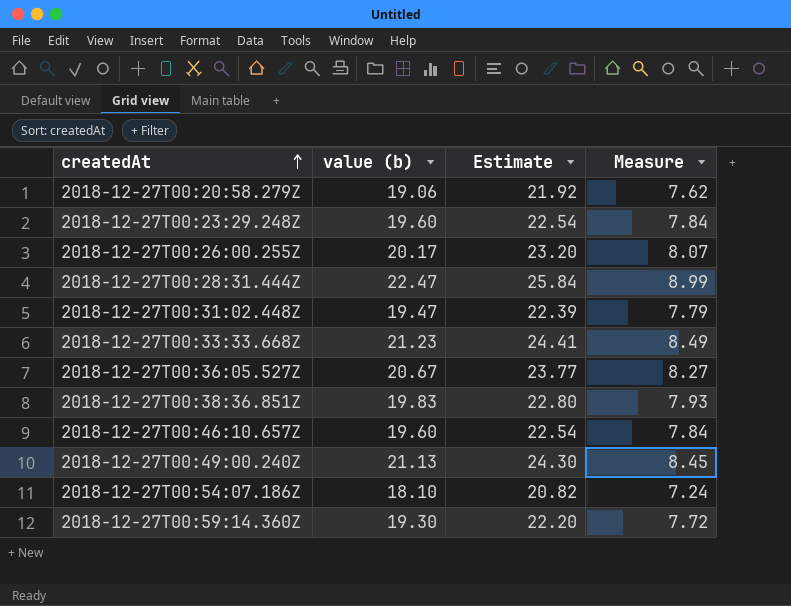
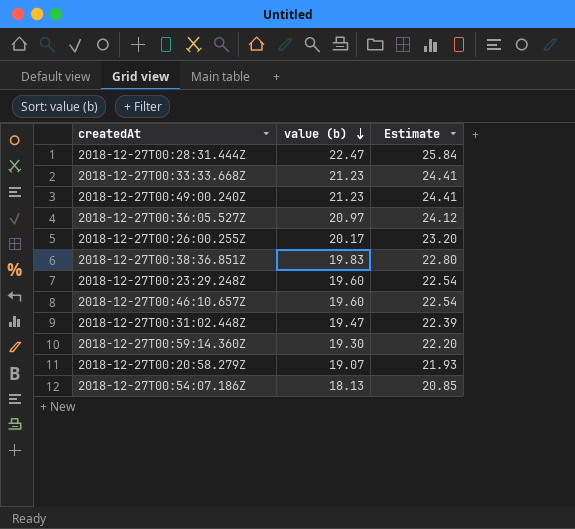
row order: createdAt ascending -> value (b) descending
column Measure | formula: [value (b)] * 0.4 -> none
2018-12-27T00:49:00.240Z | value (b): 21.13 -> 21.23
2018-12-27T00:49:00.240Z | Estimate: 24.30 -> 24.41
2018-12-27T00:36:05.527Z | value (b): 20.67 -> 20.97
2018-12-27T00:36:05.527Z | Estimate: 23.77 -> 24.12
2018-12-27T00:20:58.279Z | value (b): 19.06 -> 19.07
2018-12-27T00:20:58.279Z | Estimate: 21.92 -> 21.93
2018-12-27T00:54:07.186Z | value (b): 18.10 -> 18.13
2018-12-27T00:54:07.186Z | Estimate: 20.82 -> 20.85

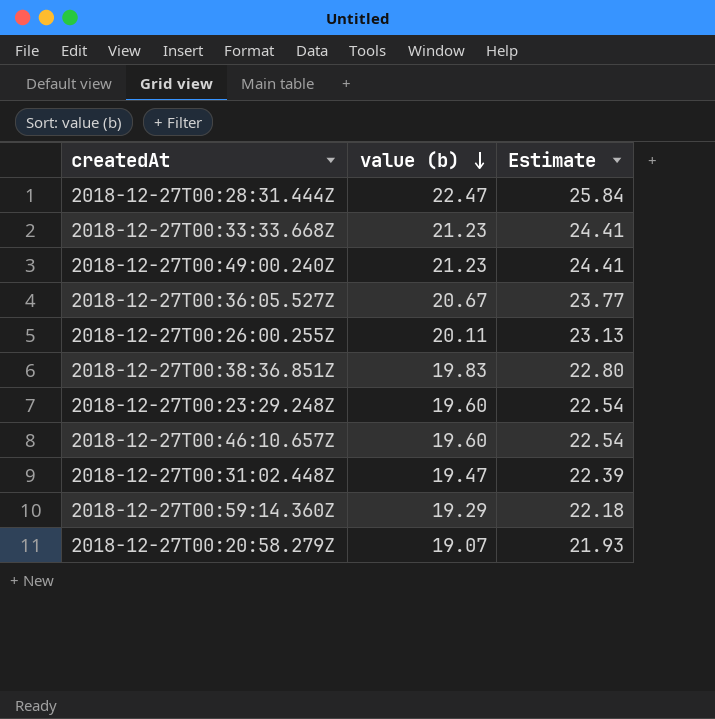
row 2018-12-27T00:54:07.186Z: 18.13 | 20.85 -> none
2018-12-27T00:36:05.527Z | value (b): 20.97 -> 20.67
2018-12-27T00:36:05.527Z | Estimate: 24.12 -> 23.77
2018-12-27T00:26:00.255Z | value (b): 20.17 -> 20.11
2018-12-27T00:26:00.255Z | Estimate: 23.20 -> 23.13
2018-12-27T00:59:14.360Z | value (b): 19.30 -> 19.29
2018-12-27T00:59:14.360Z | Estimate: 22.20 -> 22.18

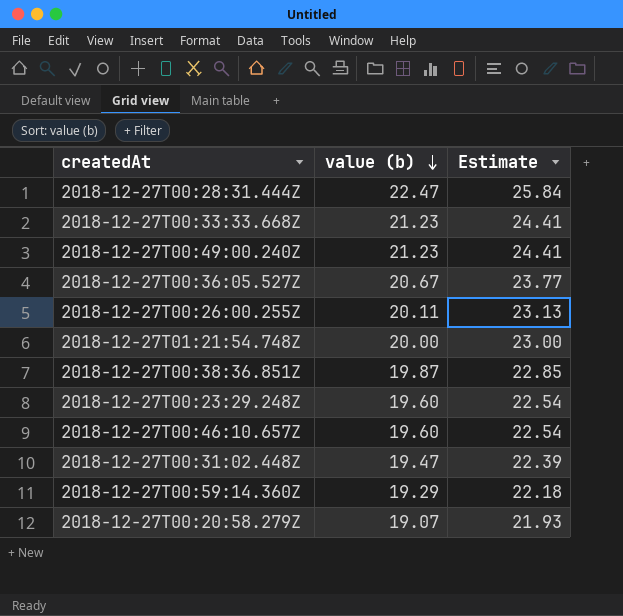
row 2018-12-27T01:21:54.748Z: none -> 20.00 | 23.00
2018-12-27T00:38:36.851Z | value (b): 19.83 -> 19.87
2018-12-27T00:38:36.851Z | Estimate: 22.80 -> 22.85

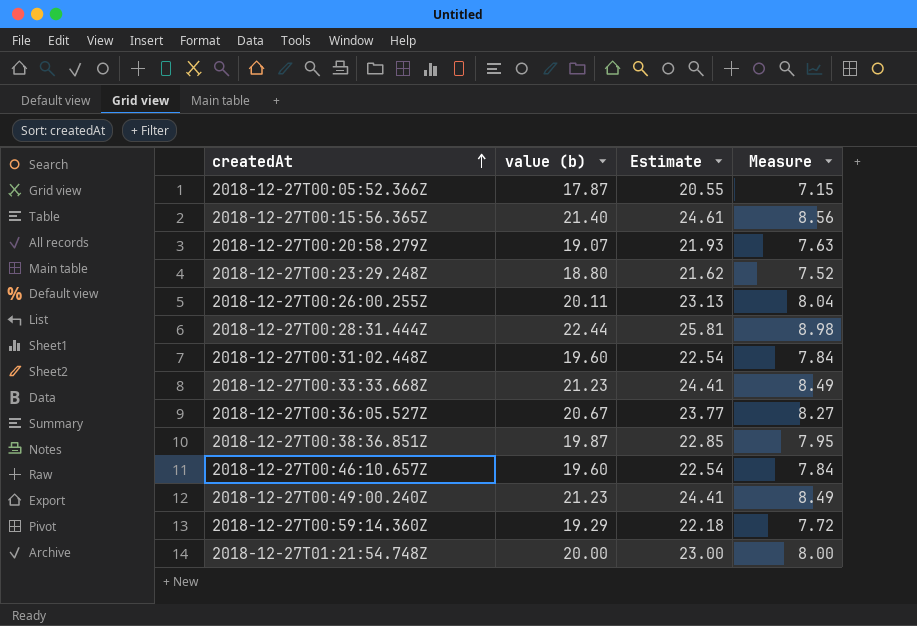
row order: value (b) descending -> createdAt ascending
column Measure | formula: none -> [value (b)] * 0.4
row 2018-12-27T00:05:52.366Z: none -> 17.87 | 20.55 | 7.15
row 2018-12-27T00:15:56.365Z: none -> 21.40 | 24.61 | 8.56
2018-12-27T00:23:29.248Z | value (b): 19.60 -> 18.80
2018-12-27T00:23:29.248Z | Estimate: 22.54 -> 21.62
2018-12-27T00:28:31.444Z | value (b): 22.47 -> 22.44
2018-12-27T00:28:31.444Z | Estimate: 25.84 -> 25.81
2018-12-27T00:31:02.448Z | value (b): 19.47 -> 19.60
2018-12-27T00:31:02.448Z | Estimate: 22.39 -> 22.54

